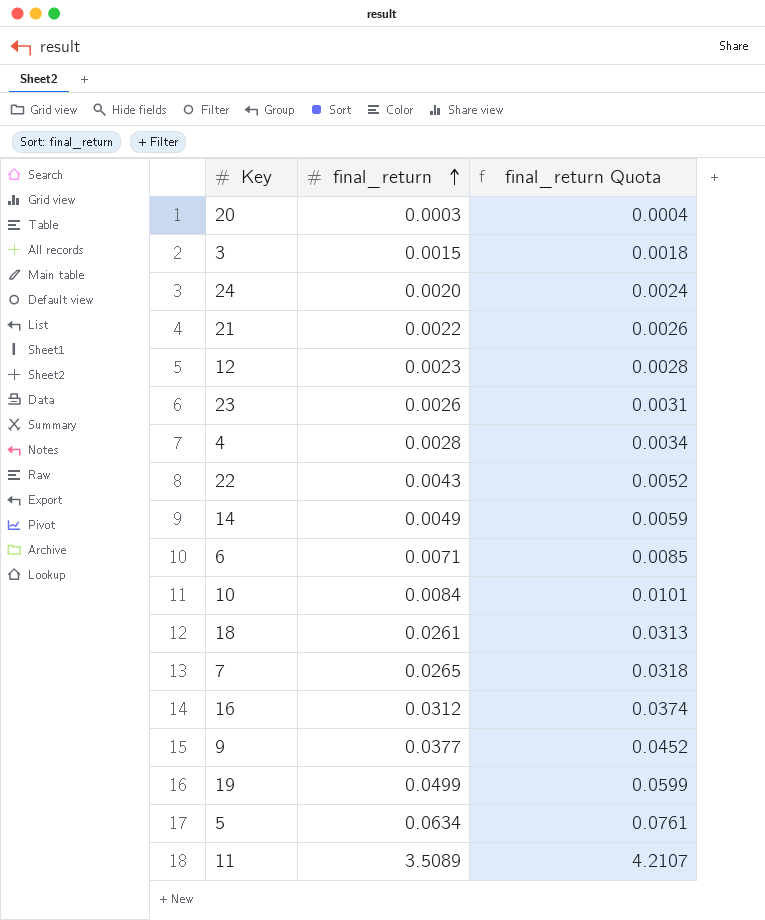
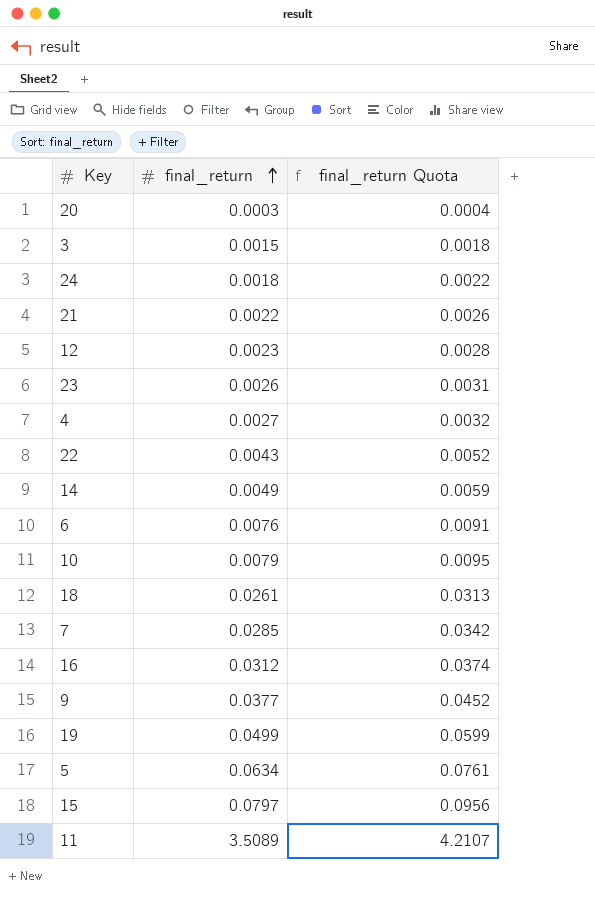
24 | final_return: 0.0020 -> 0.0018
24 | final_return Quota: 0.0024 -> 0.0022
4 | final_return: 0.0028 -> 0.0027
4 | final_return Quota: 0.0034 -> 0.0032
6 | final_return: 0.0071 -> 0.0076
6 | final_return Quota: 0.0085 -> 0.0091
10 | final_return: 0.0084 -> 0.0079
10 | final_return Quota: 0.0101 -> 0.0095
7 | final_return: 0.0265 -> 0.0285
7 | final_return Quota: 0.0318 -> 0.0342
row 15: none -> 0.0797 | 0.0956

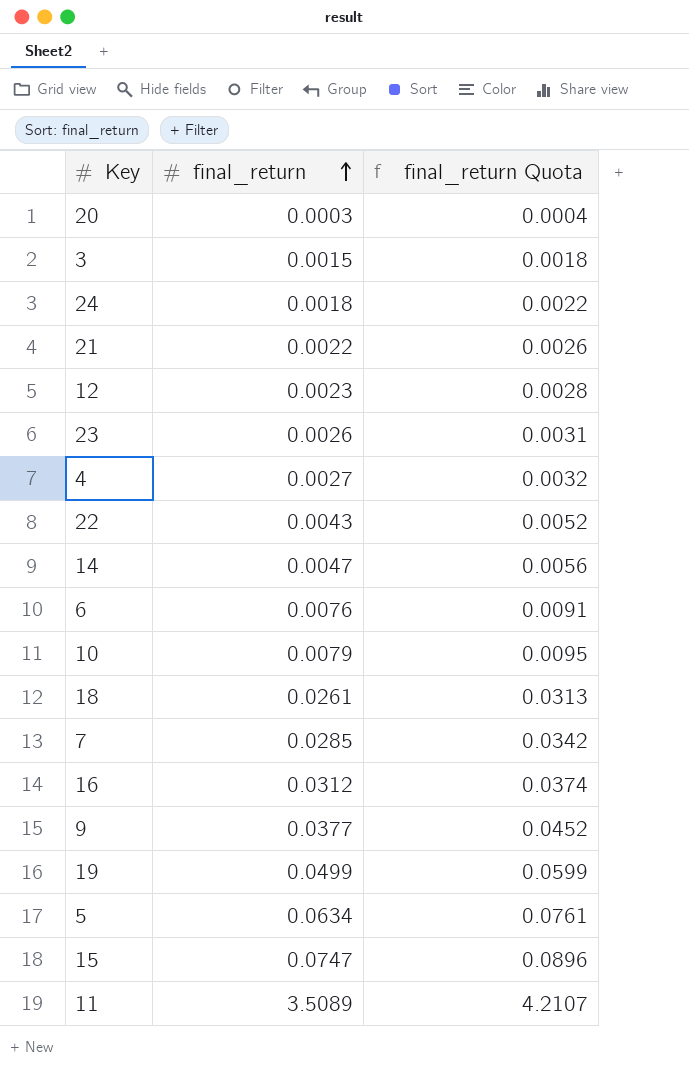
14 | final_return: 0.0049 -> 0.0047
14 | final_return Quota: 0.0059 -> 0.0056
15 | final_return: 0.0797 -> 0.0747
15 | final_return Quota: 0.0956 -> 0.0896

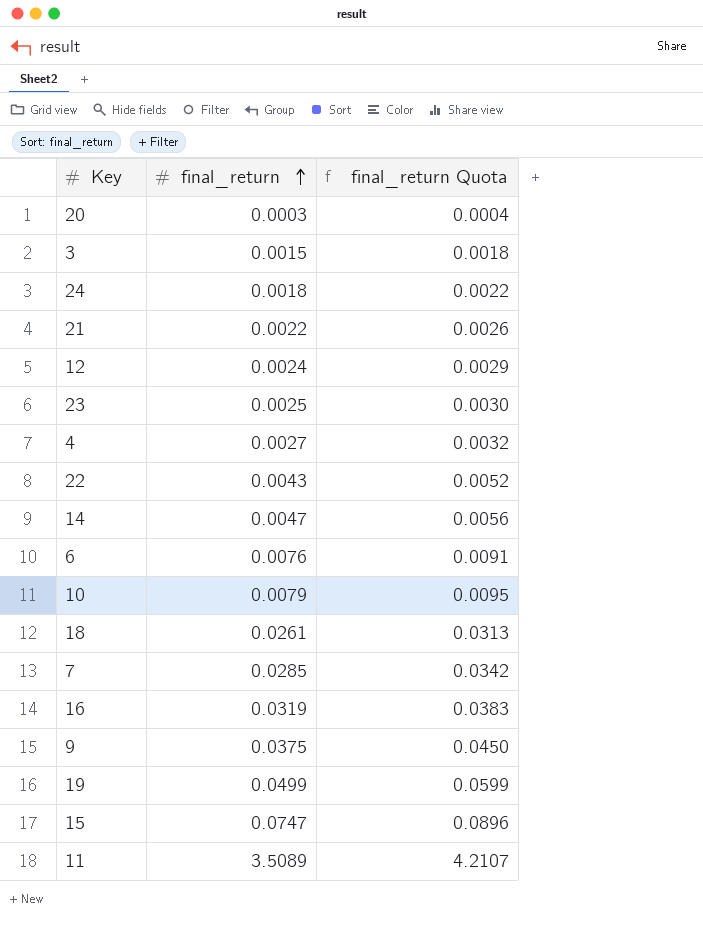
row 5: 0.0634 | 0.0761 -> none
12 | final_return: 0.0023 -> 0.0024
12 | final_return Quota: 0.0028 -> 0.0029
23 | final_return: 0.0026 -> 0.0025
23 | final_return Quota: 0.0031 -> 0.0030
16 | final_return: 0.0312 -> 0.0319
16 | final_return Quota: 0.0374 -> 0.0383
9 | final_return: 0.0377 -> 0.0375
9 | final_return Quota: 0.0452 -> 0.0450

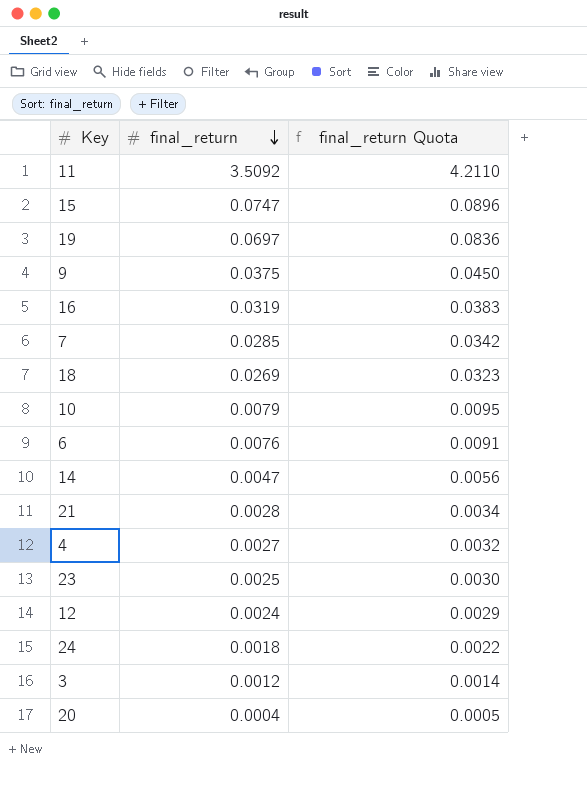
row order: final_return ascending -> final_return descending
row 22: 0.0043 | 0.0052 -> none
11 | final_return: 3.5089 -> 3.5092
11 | final_return Quota: 4.2107 -> 4.2110
19 | final_return: 0.0499 -> 0.0697
19 | final_return Quota: 0.0599 -> 0.0836
18 | final_return: 0.0261 -> 0.0269
18 | final_return Quota: 0.0313 -> 0.0323
21 | final_return: 0.0022 -> 0.0028
21 | final_return Quota: 0.0026 -> 0.0034
3 | final_return: 0.0015 -> 0.0012
3 | final_return Quota: 0.0018 -> 0.0014
20 | final_return: 0.0003 -> 0.0004
20 | final_return Quota: 0.0004 -> 0.0005

